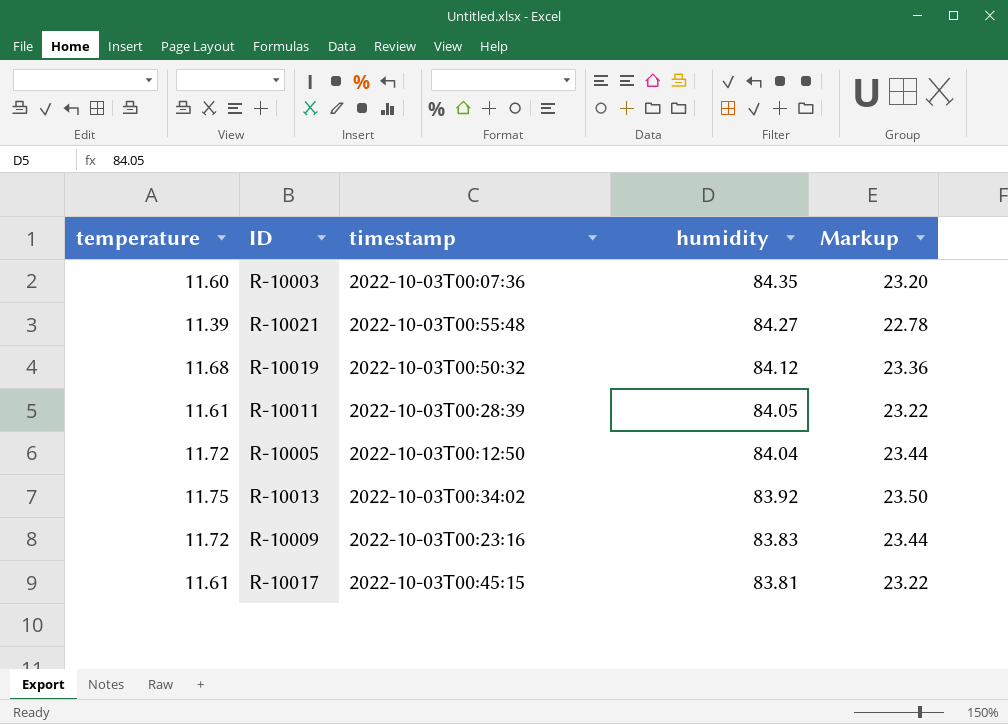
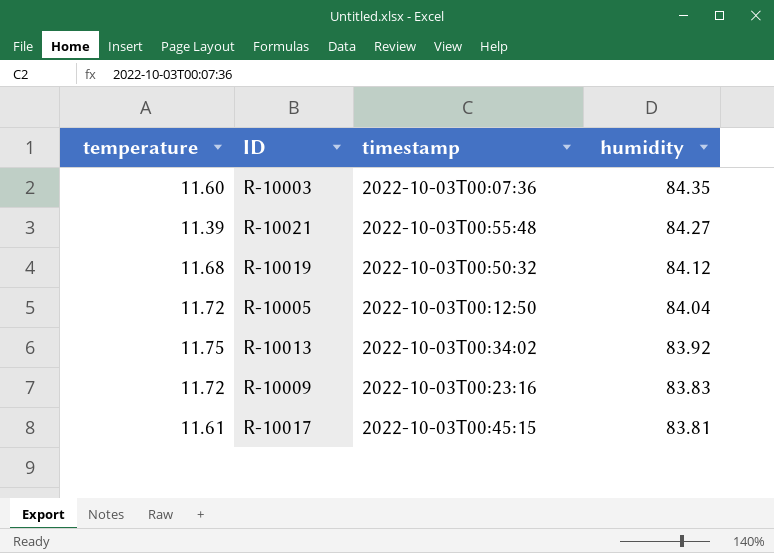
column Markup | formula: [temperature] * 2 -> none
row R-10011: 11.61 | 2022-10-03T00:28:39 | 84.05 | 23.22 -> none

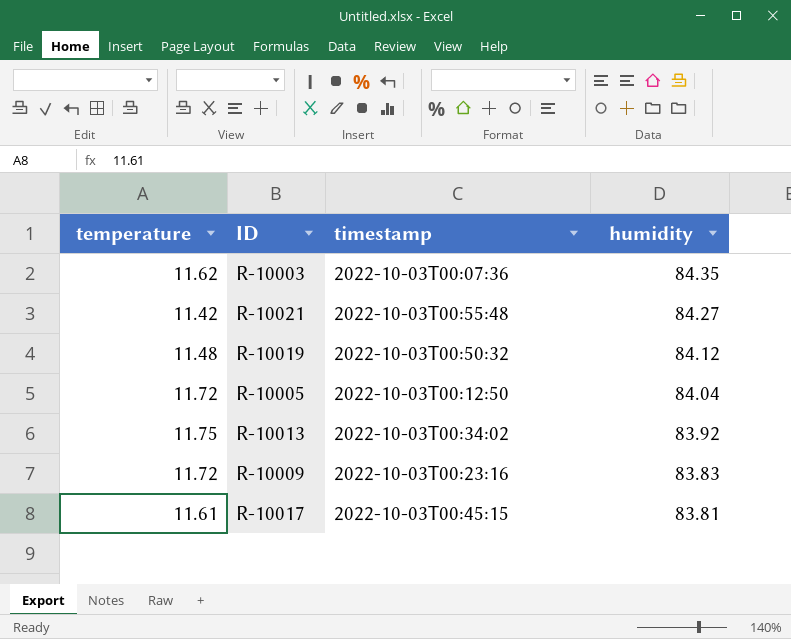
R-10003 | temperature: 11.60 -> 11.62
R-10021 | temperature: 11.39 -> 11.42
R-10019 | temperature: 11.68 -> 11.48

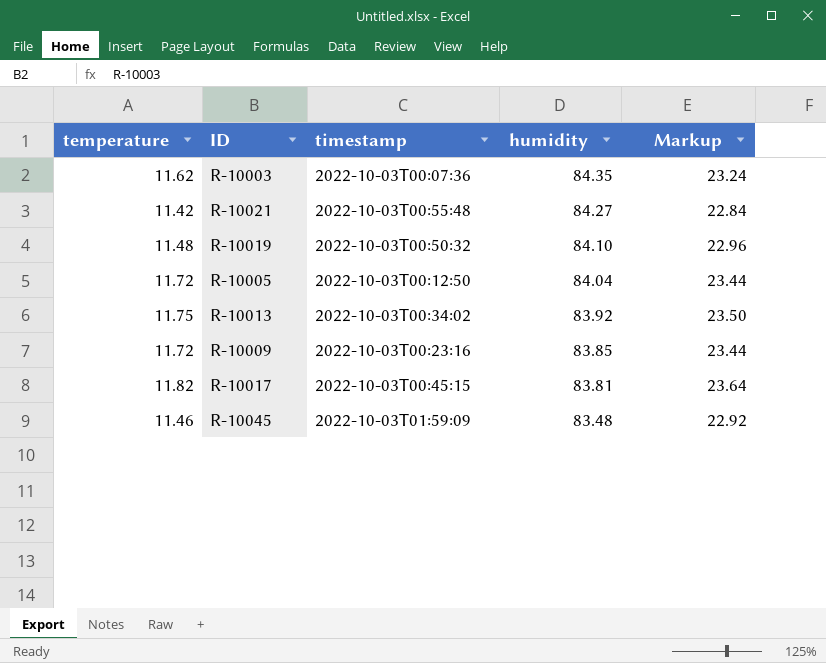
column Markup | formula: none -> [temperature] * 2
R-10019 | humidity: 84.12 -> 84.10
R-10009 | humidity: 83.83 -> 83.85
R-10017 | temperature: 11.61 -> 11.82
row R-10045: none -> 11.46 | 2022-10-03T01:59:09 | 83.48 | 22.92

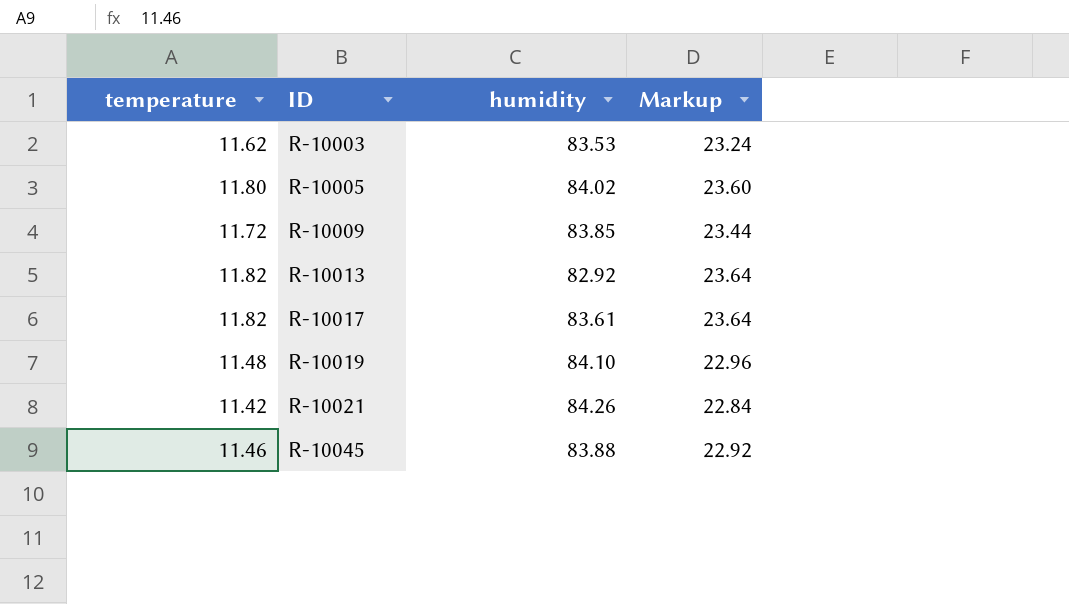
row order: humidity descending -> ID ascending
column timestamp | position: 3 -> none
R-10003 | humidity: 84.35 -> 83.53
R-10005 | temperature: 11.72 -> 11.80
R-10005 | humidity: 84.04 -> 84.02
R-10005 | Markup: 23.44 -> 23.60
R-10013 | temperature: 11.75 -> 11.82
R-10013 | humidity: 83.92 -> 82.92
R-10013 | Markup: 23.50 -> 23.64
R-10017 | humidity: 83.81 -> 83.61
R-10021 | humidity: 84.27 -> 84.26
R-10045 | humidity: 83.48 -> 83.88

